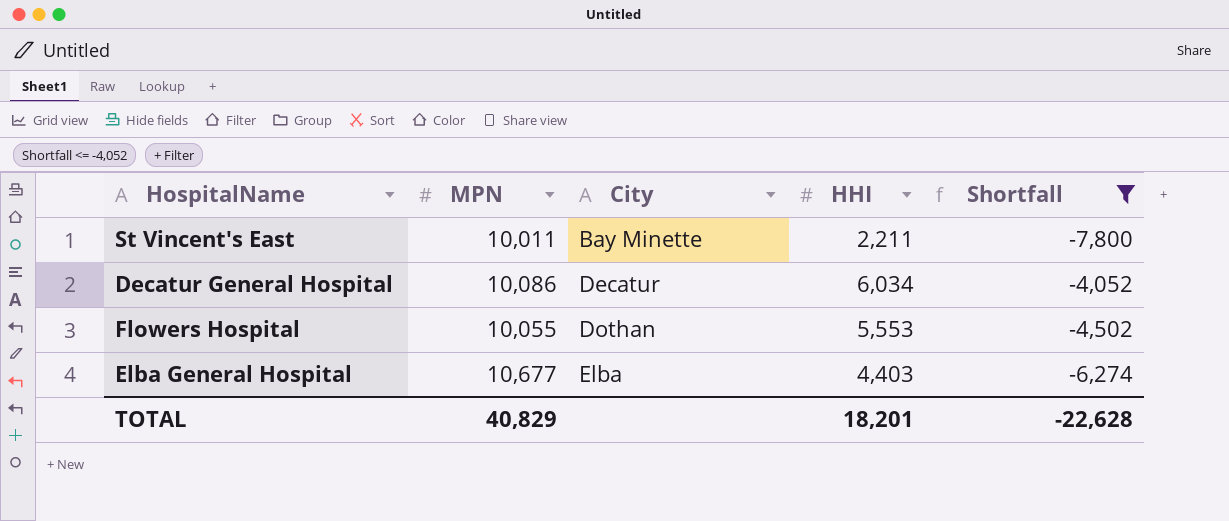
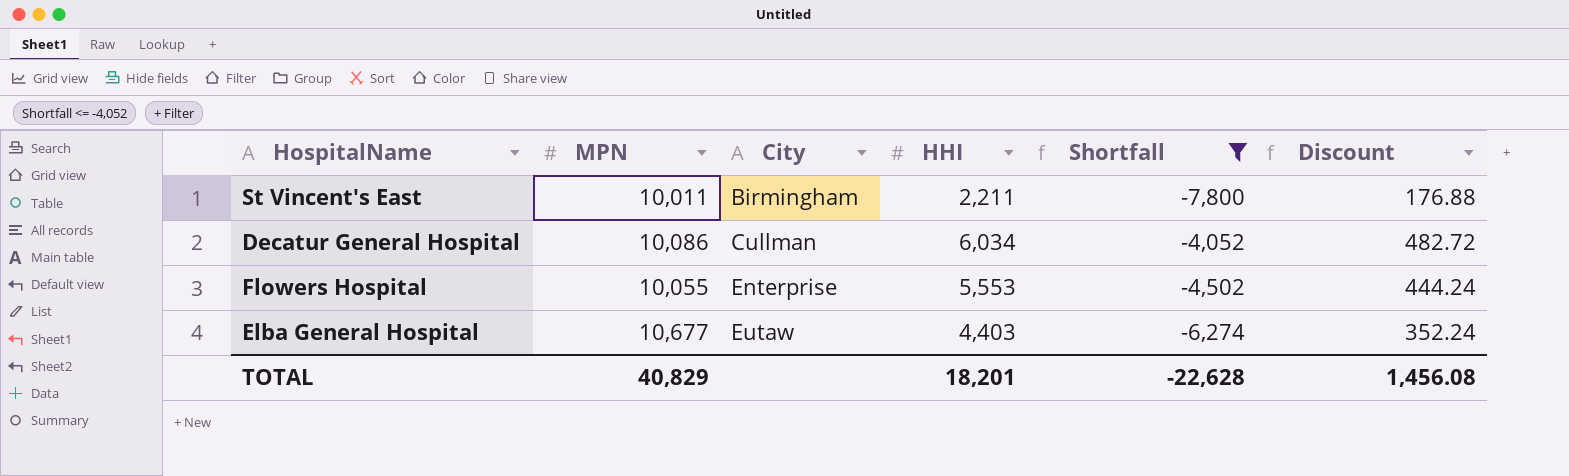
column Discount | formula: none -> [HHI] * 0.08
St Vincent's East | City: Bay Minette -> Birmingham
Decatur General Hospital | City: Decatur -> Cullman
Flowers Hospital | City: Dothan -> Enterprise
Elba General Hospital | City: Elba -> Eutaw

